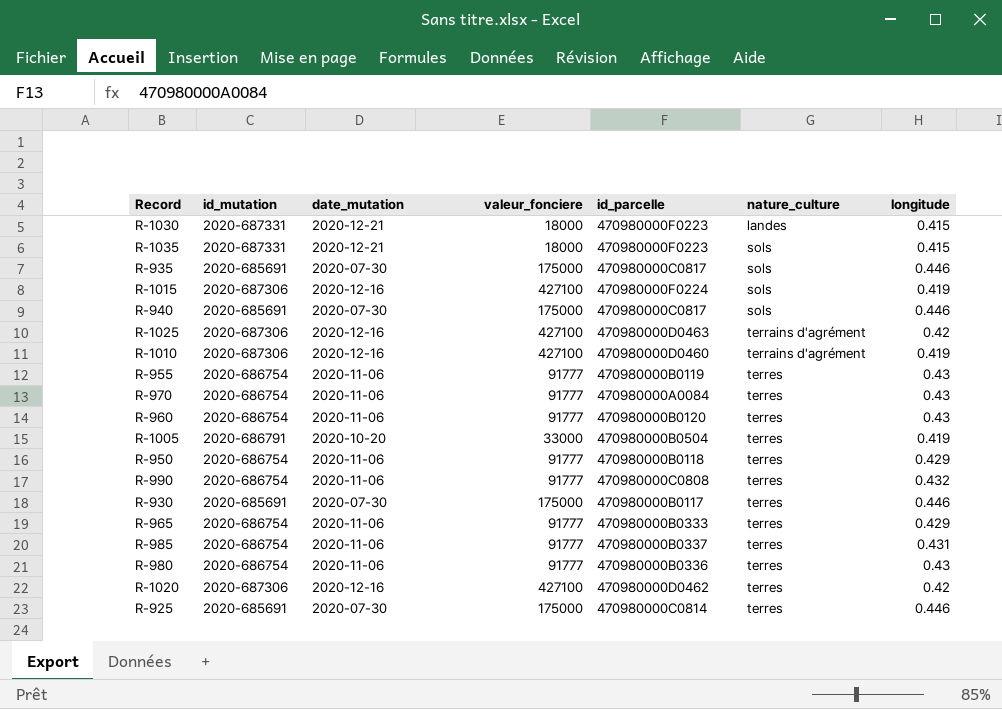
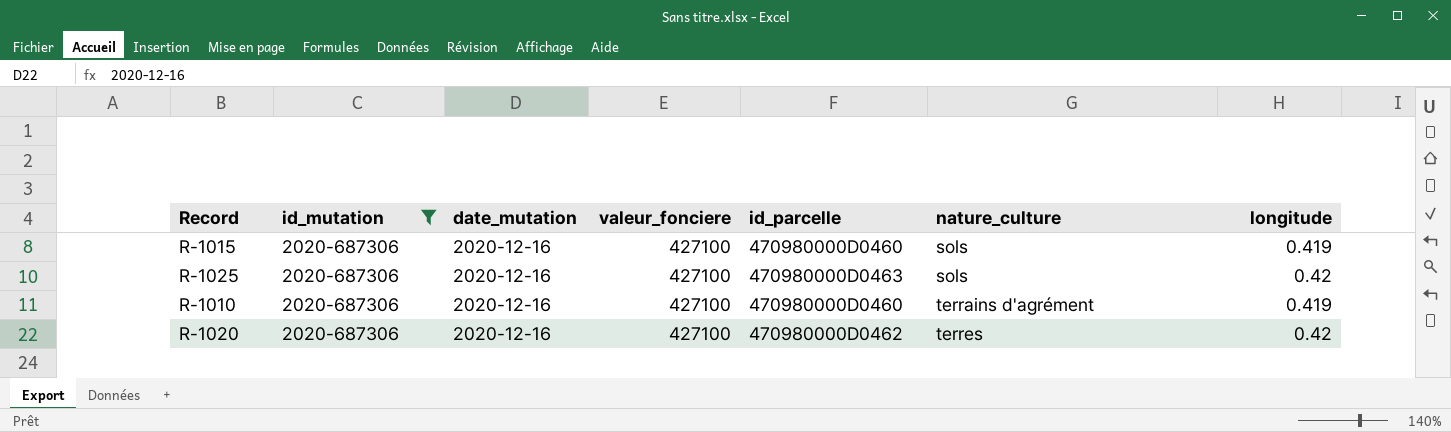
filter: none -> id_mutation = 2020-687306
R-1015 | id_parcelle: 470980000F0224 -> 470980000D0460
R-1025 | nature_culture: terrains d'agrément -> sols

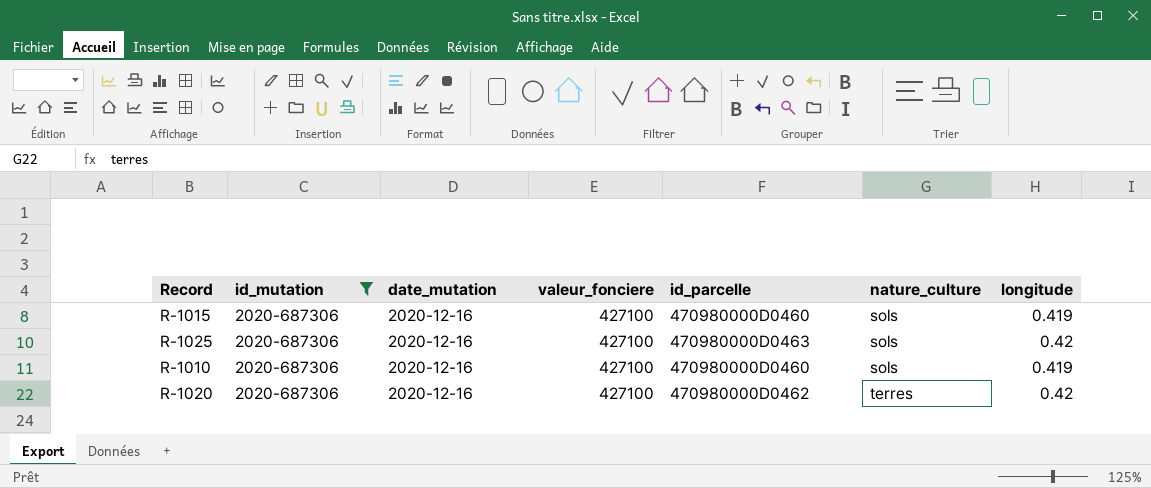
R-1010 | nature_culture: terrains d'agrément -> sols

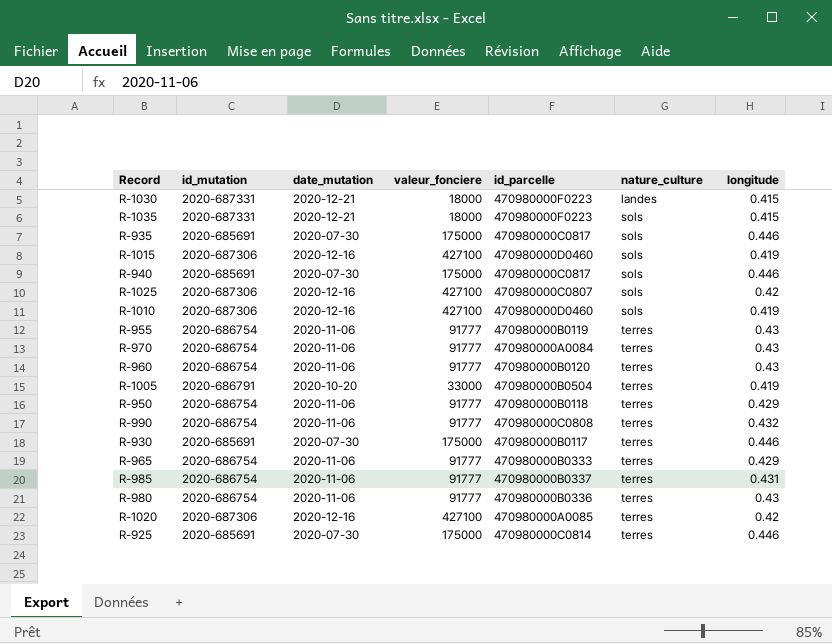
filter: id_mutation = 2020-687306 -> none
R-1025 | id_parcelle: 470980000D0463 -> 470980000C0807
R-1020 | id_parcelle: 470980000D0462 -> 470980000A0085

